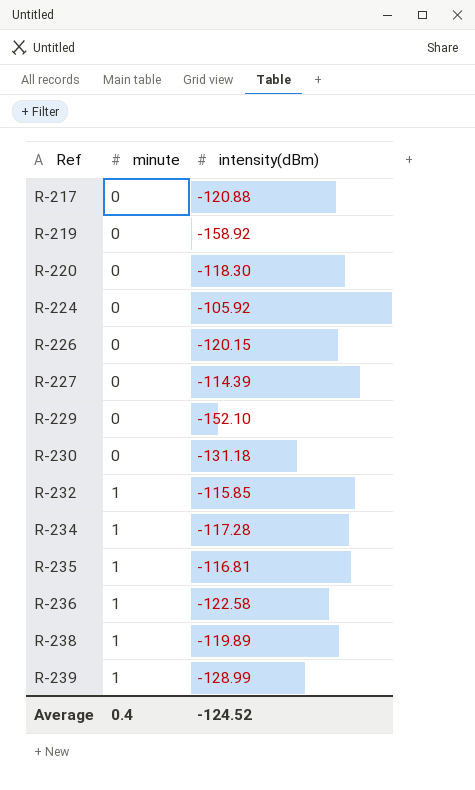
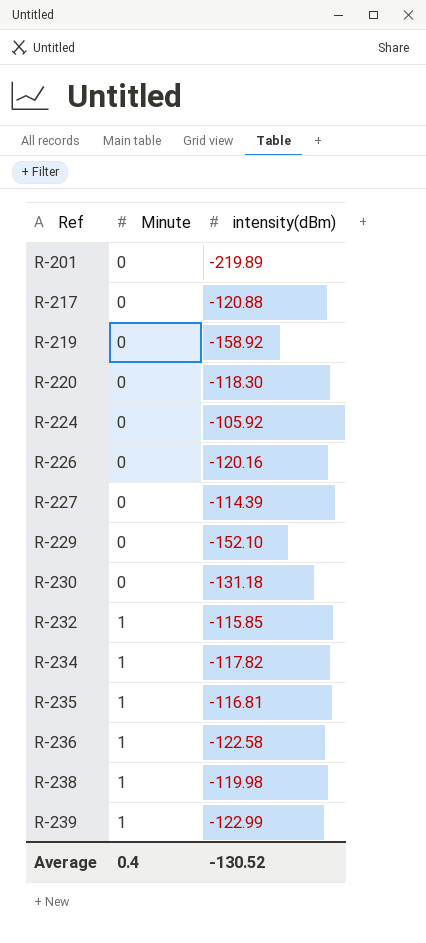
column name: minute -> Minute
row R-201: none -> 0 | -219.89
R-226 | intensity(dBm): -120.15 -> -120.16
R-234 | intensity(dBm): -117.28 -> -117.82
R-238 | intensity(dBm): -119.89 -> -119.98
R-239 | intensity(dBm): -128.99 -> -122.99
Average | intensity(dBm): -124.52 -> -130.52

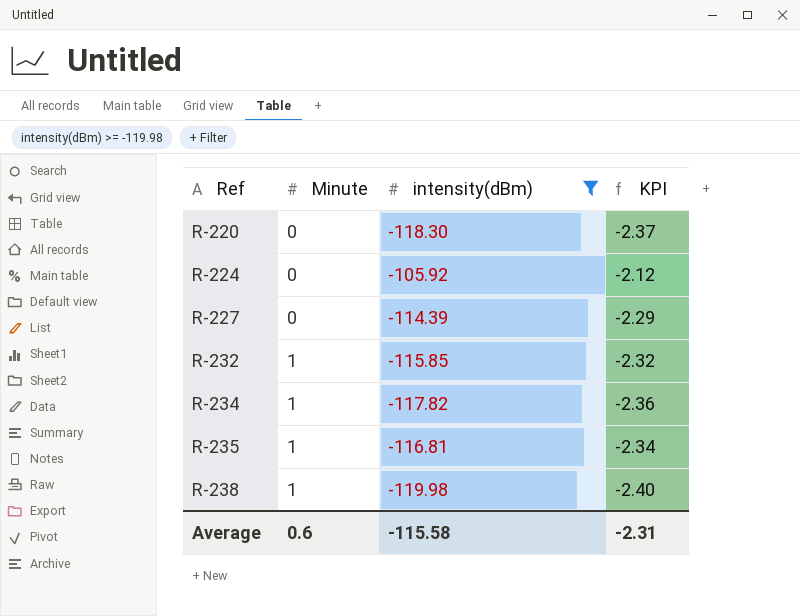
filter: none -> intensity(dBm) >= -119.98
column KPI | formula: none -> [intensity(dBm)] * 0.02
Average | Minute: 0.4 -> 0.6
Average | intensity(dBm): -130.52 -> -115.58

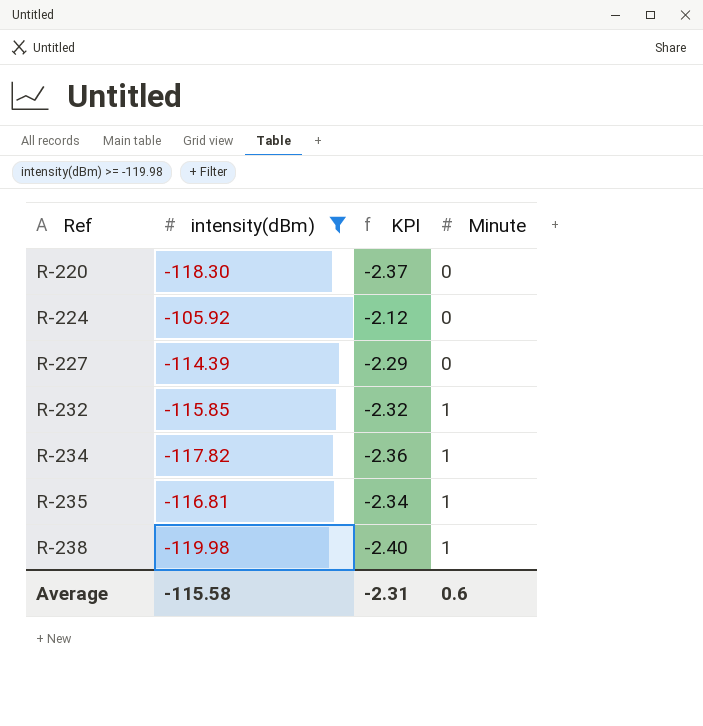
column Minute | position: 2 -> 4

